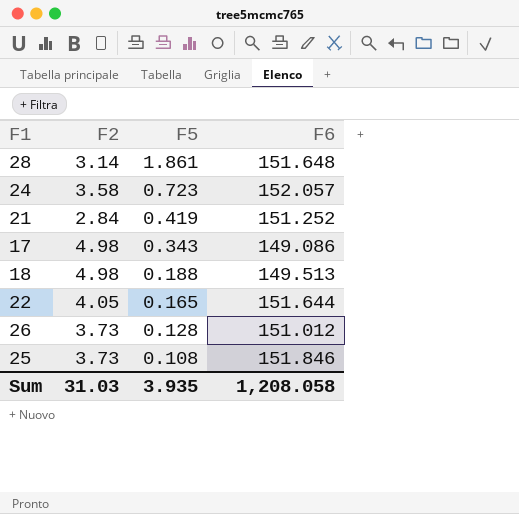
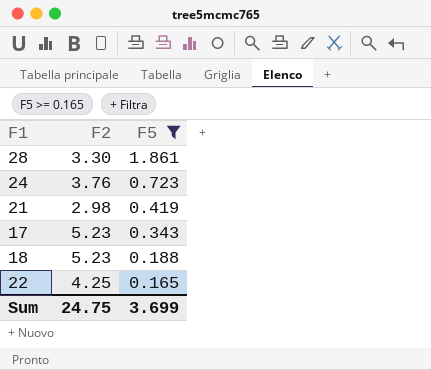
filter: none -> F5 >= 0.165
column F6 | position: 4 -> none
28 | F2: 3.14 -> 3.30
24 | F2: 3.58 -> 3.76
21 | F2: 2.84 -> 2.98
17 | F2: 4.98 -> 5.23
18 | F2: 4.98 -> 5.23
22 | F2: 4.05 -> 4.25
Sum | F2: 31.03 -> 24.75
Sum | F5: 3.935 -> 3.699

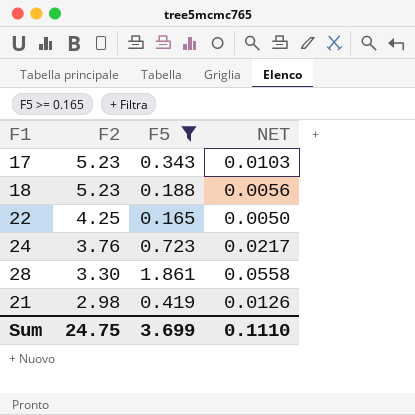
row order: F5 descending -> F2 descending
column NET | formula: none -> [F5] * 0.03

